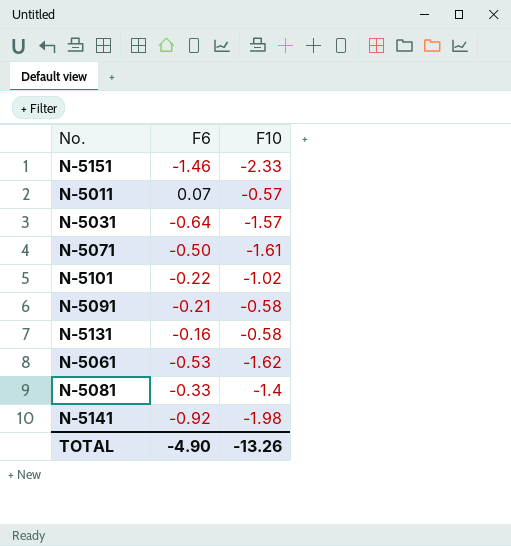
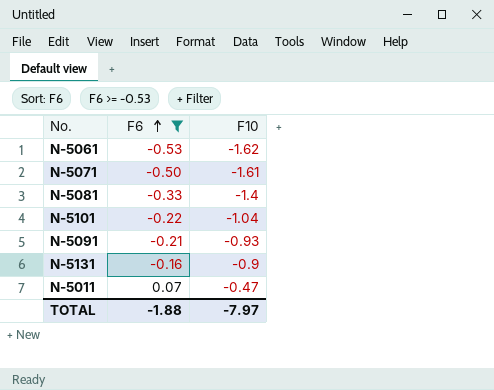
filter: none -> F6 >= -0.53
row order: none -> F6 ascending
N-5101 | F10: -1.02 -> -1.04
N-5091 | F10: -0.58 -> -0.93
N-5131 | F10: -0.58 -> -0.9
N-5011 | F10: -0.57 -> -0.47
TOTAL | F6: -4.90 -> -1.88
TOTAL | F10: -13.26 -> -7.97

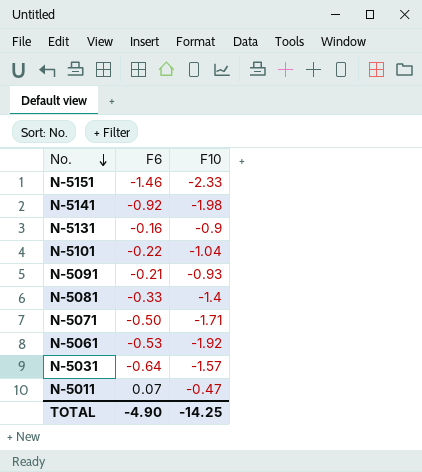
filter: F6 >= -0.53 -> none
row order: F6 ascending -> No. descending
N-5071 | F10: -1.61 -> -1.71
N-5061 | F10: -1.62 -> -1.92
TOTAL | F6: -1.88 -> -4.90
TOTAL | F10: -7.97 -> -14.25

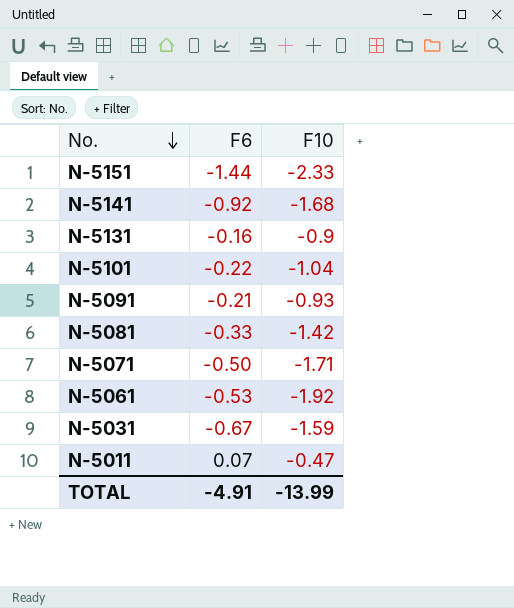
N-5151 | F6: -1.46 -> -1.44
N-5141 | F10: -1.98 -> -1.68
N-5081 | F10: -1.4 -> -1.42
N-5031 | F6: -0.64 -> -0.67
N-5031 | F10: -1.57 -> -1.59
TOTAL | F6: -4.90 -> -4.91
TOTAL | F10: -14.25 -> -13.99

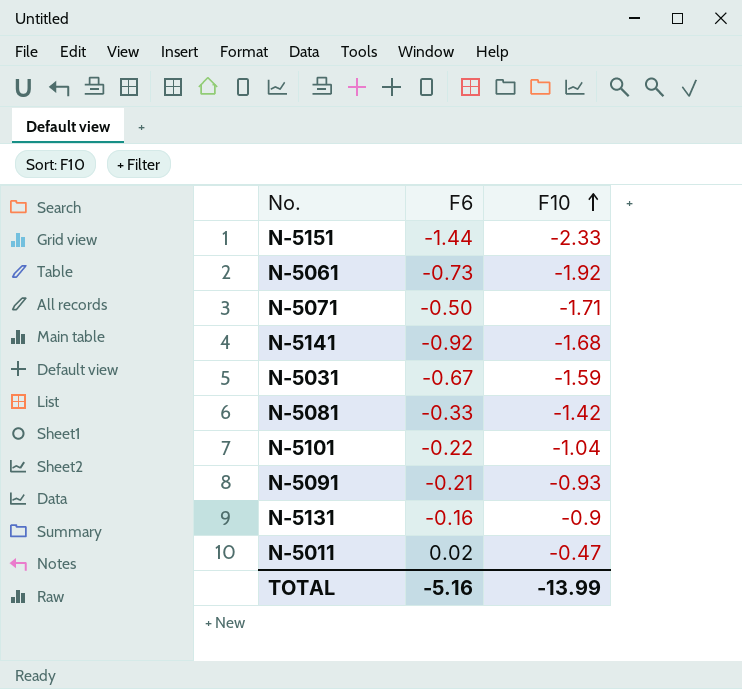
row order: No. descending -> F10 ascending
N-5061 | F6: -0.53 -> -0.73
N-5011 | F6: 0.07 -> 0.02
TOTAL | F6: -4.91 -> -5.16

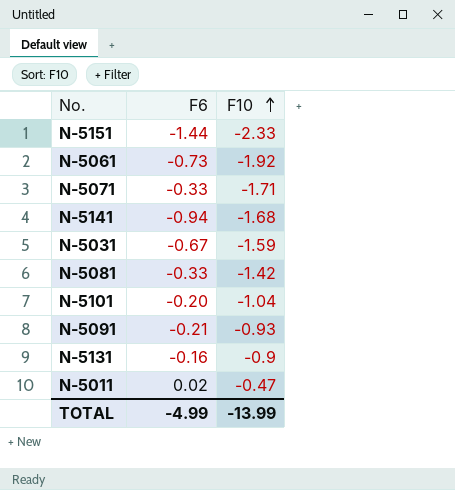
N-5071 | F6: -0.50 -> -0.33
N-5141 | F6: -0.92 -> -0.94
N-5101 | F6: -0.22 -> -0.20
TOTAL | F6: -5.16 -> -4.99

